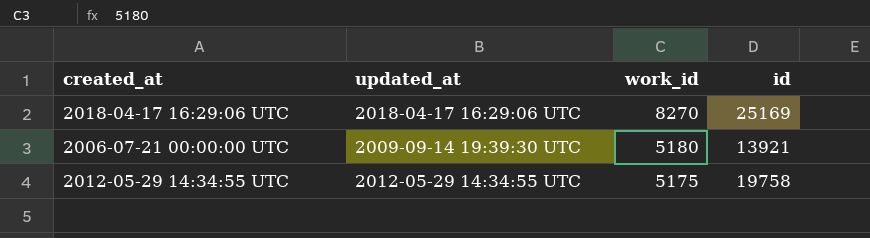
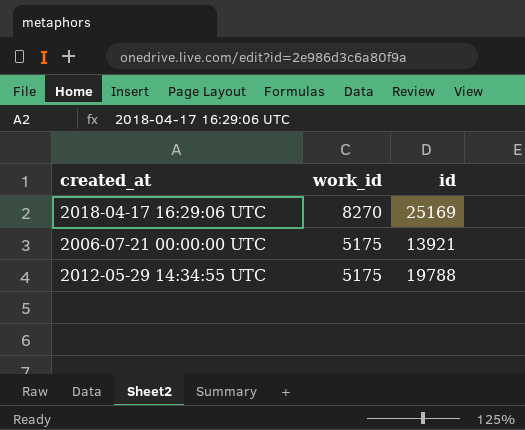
column updated_at | position: 2 -> none
2006-07-21 00:00:00 UTC | work_id: 5180 -> 5175
2012-05-29 14:34:55 UTC | id: 19758 -> 19788

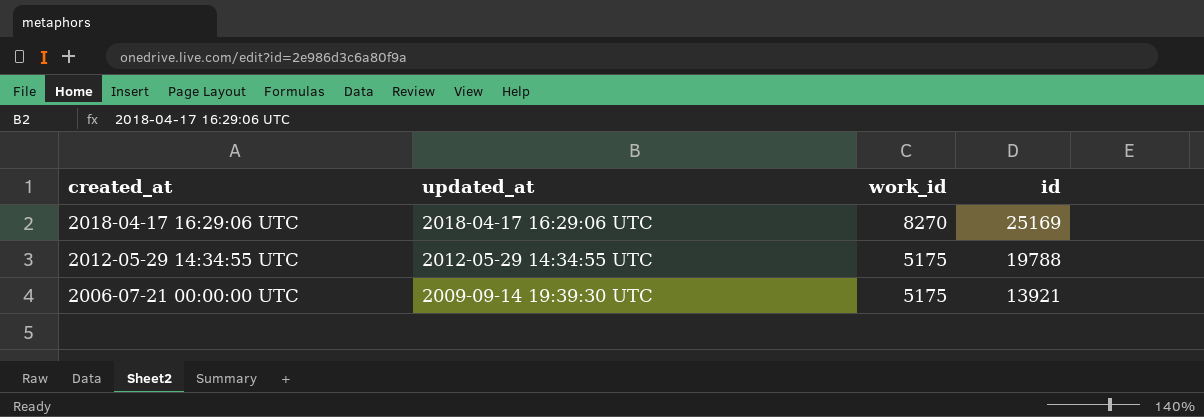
row order: work_id descending -> created_at descending
column updated_at | position: none -> 2

